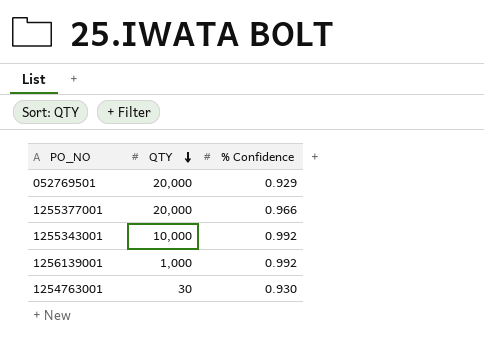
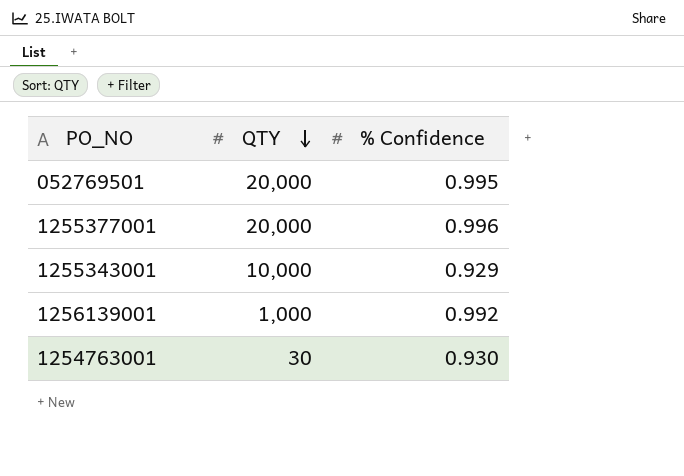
052769501 | % Confidence: 0.929 -> 0.995
1255377001 | % Confidence: 0.966 -> 0.996
1255343001 | % Confidence: 0.992 -> 0.929

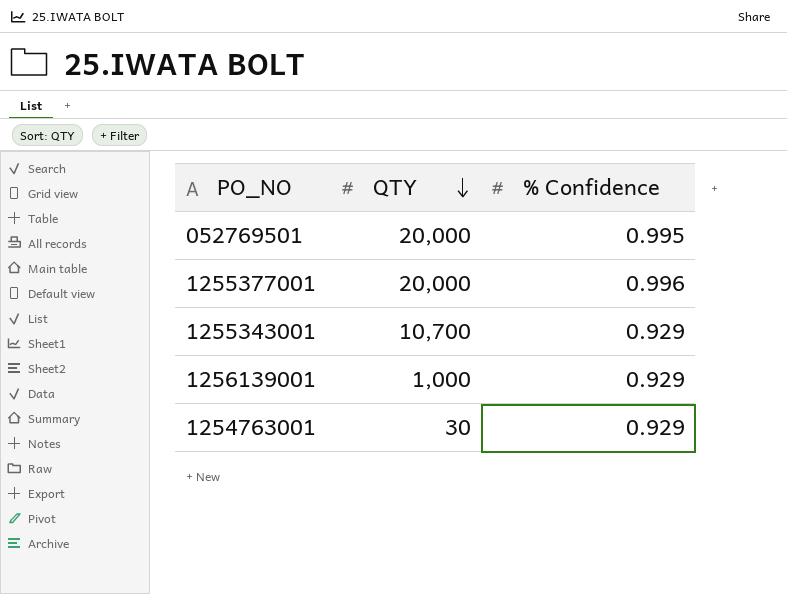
1255343001 | QTY: 10,000 -> 10,700
1256139001 | % Confidence: 0.992 -> 0.929
1254763001 | % Confidence: 0.930 -> 0.929

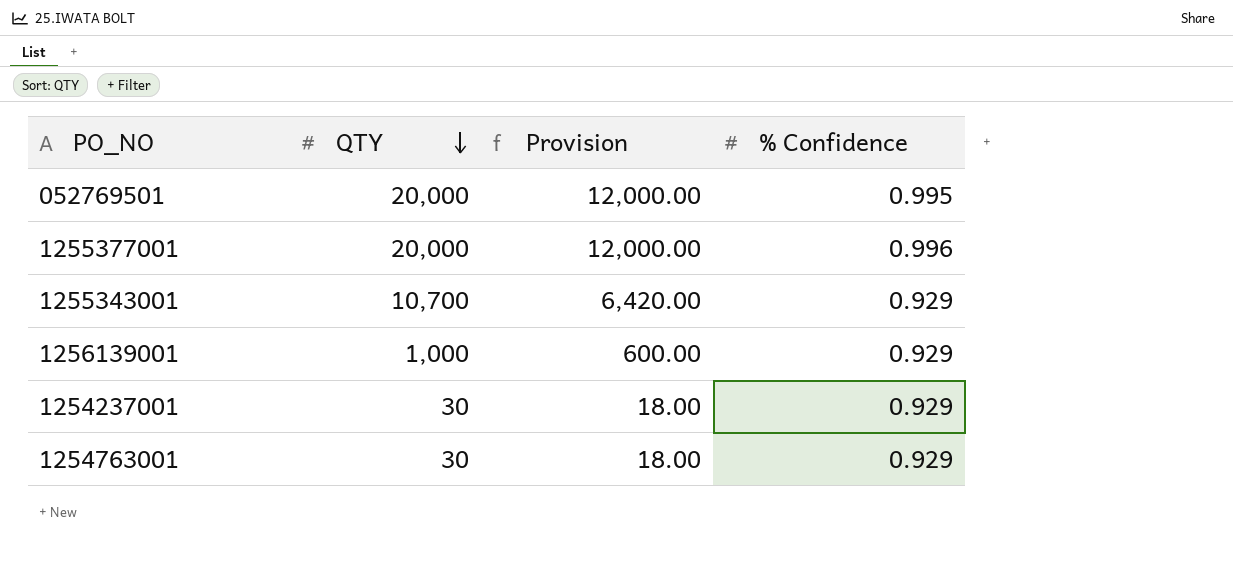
column Provision | formula: none -> [QTY] * 0.6
row 1254237001: none -> 30 | 18.00 | 0.929

